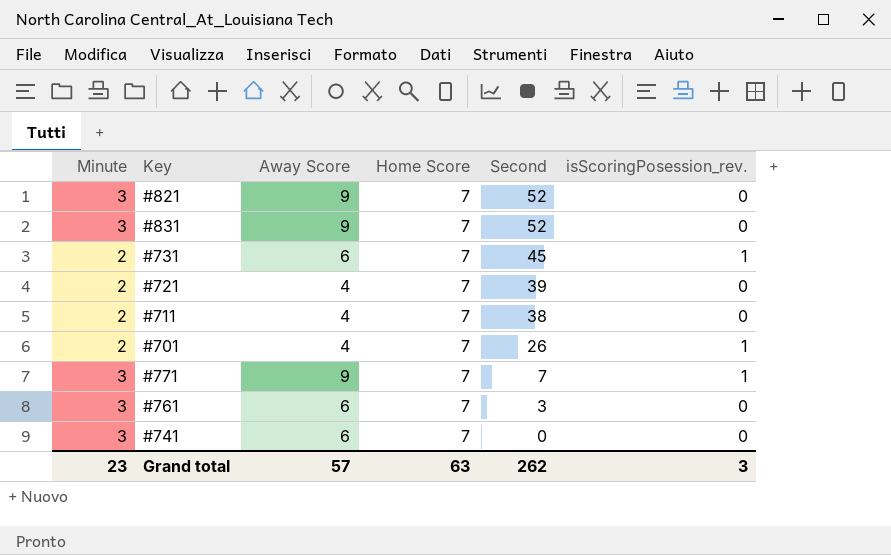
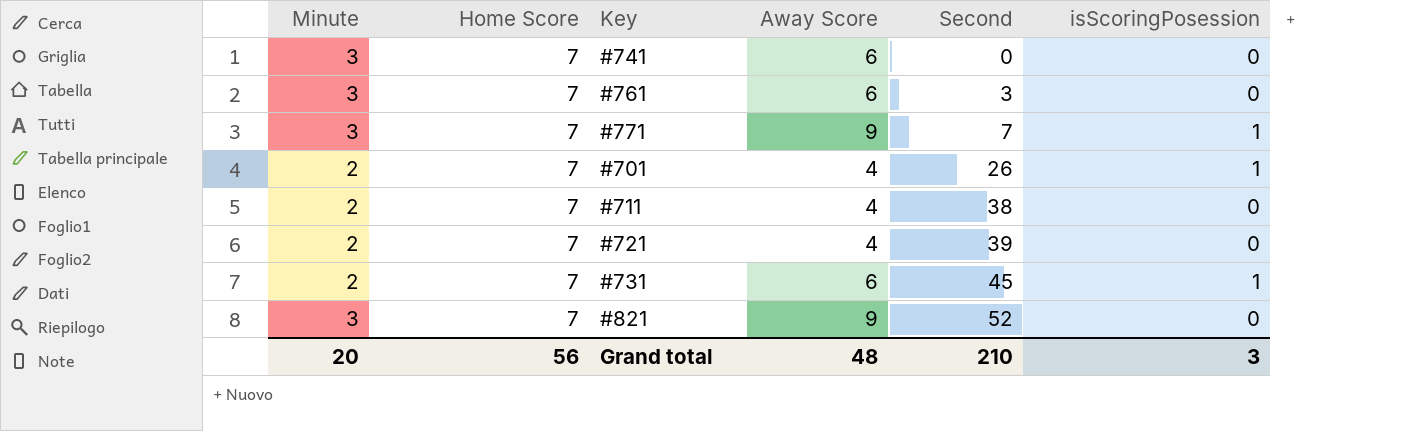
row order: Second descending -> Second ascending
column Home Score | position: 4 -> 2
column name: isScoringPosession_rev. -> isScoringPosession
row #831: 3 | 9 | 7 | 52 | 0 -> none
Grand total | Minute: 23 -> 20
Grand total | Home Score: 63 -> 56
Grand total | Away Score: 57 -> 48
Grand total | Second: 262 -> 210

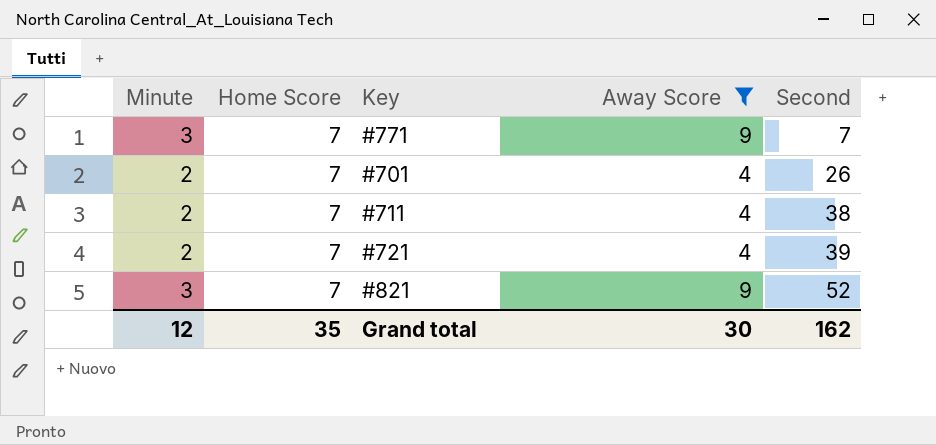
filter: none -> Away Score != 6
column isScoringPosession | position: 6 -> none
Grand total | Minute: 20 -> 12
Grand total | Home Score: 56 -> 35
Grand total | Away Score: 48 -> 30
Grand total | Second: 210 -> 162

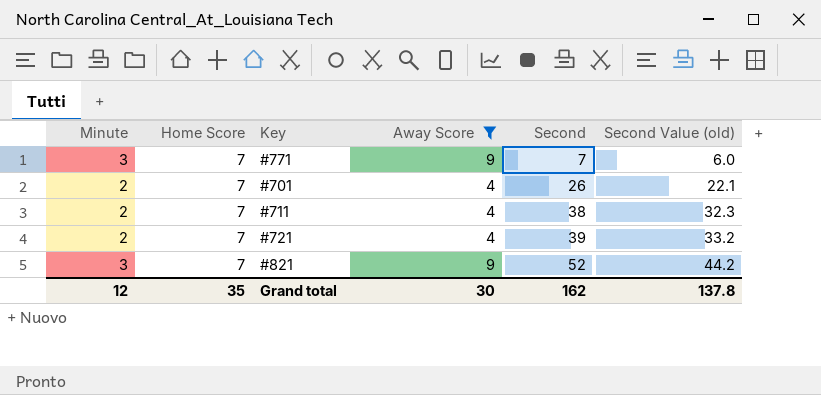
column Second Value (old) | formula: none -> [Second] * 0.85

